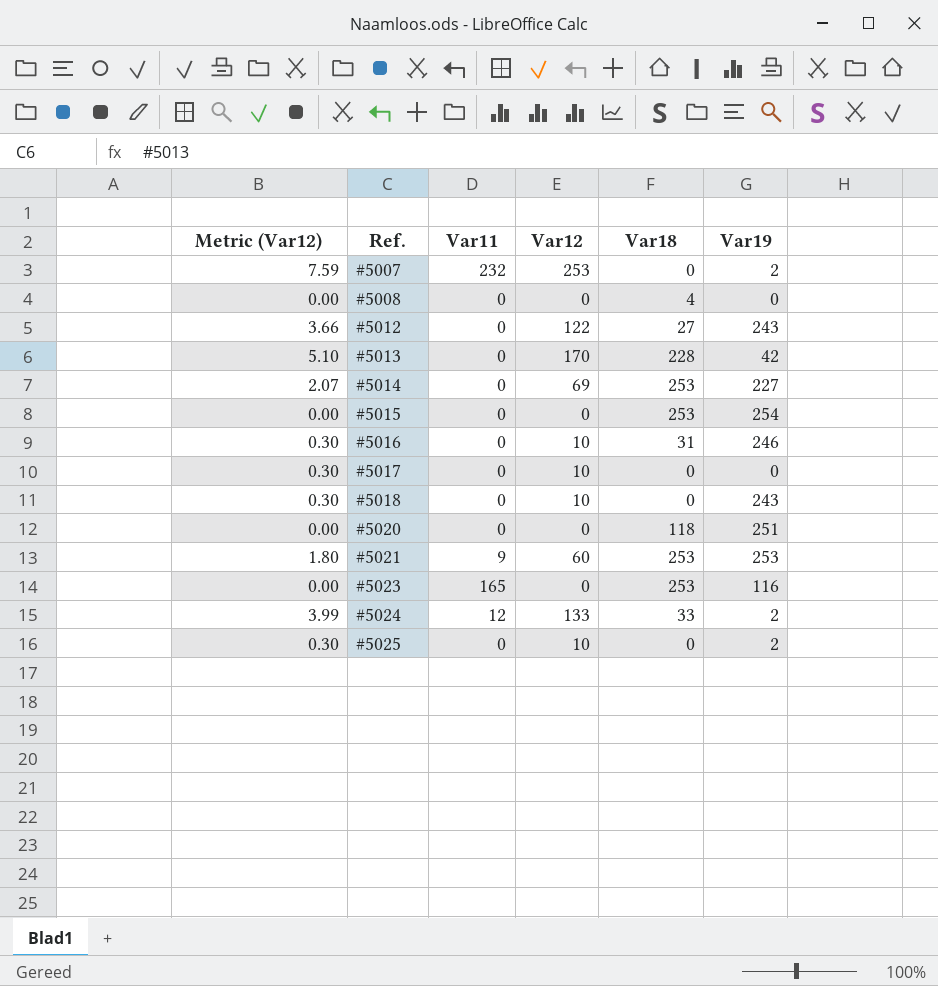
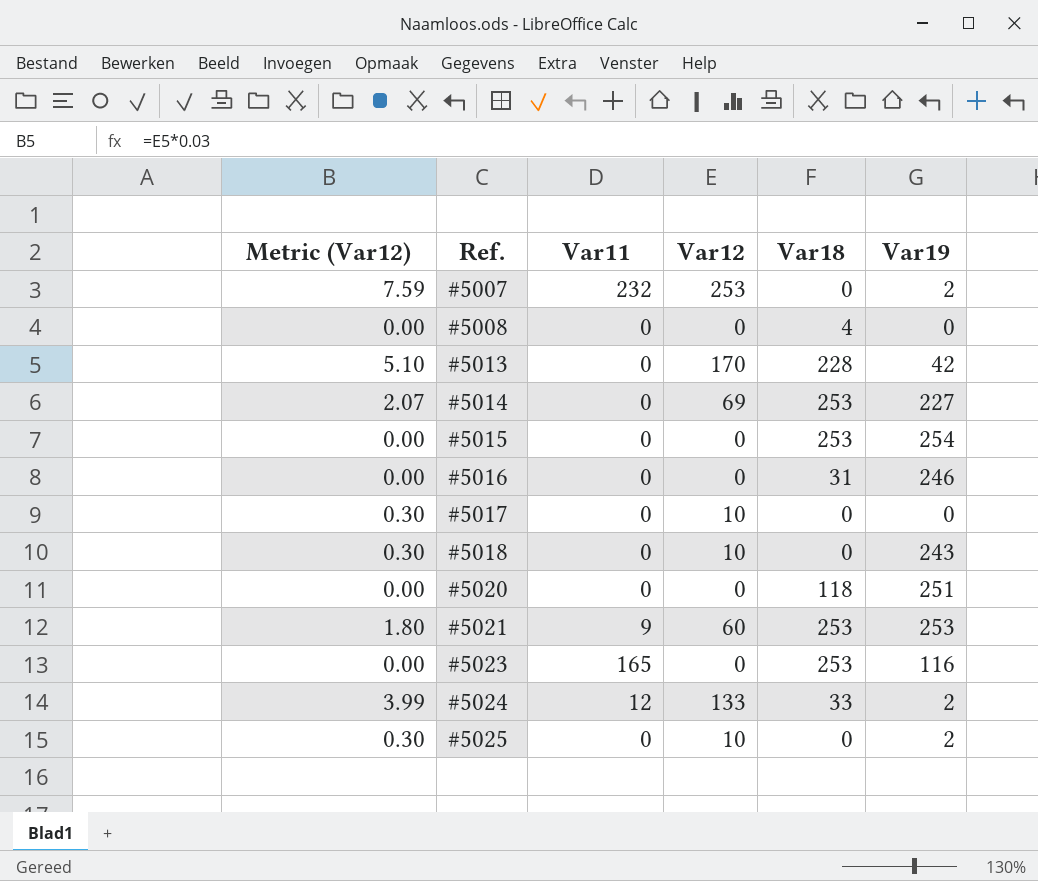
row #5012: 3.66 | 0 | 122 | 27 | 243 -> none
#5016 | Metric (Var12): 0.30 -> 0.00
#5016 | Var12: 10 -> 0

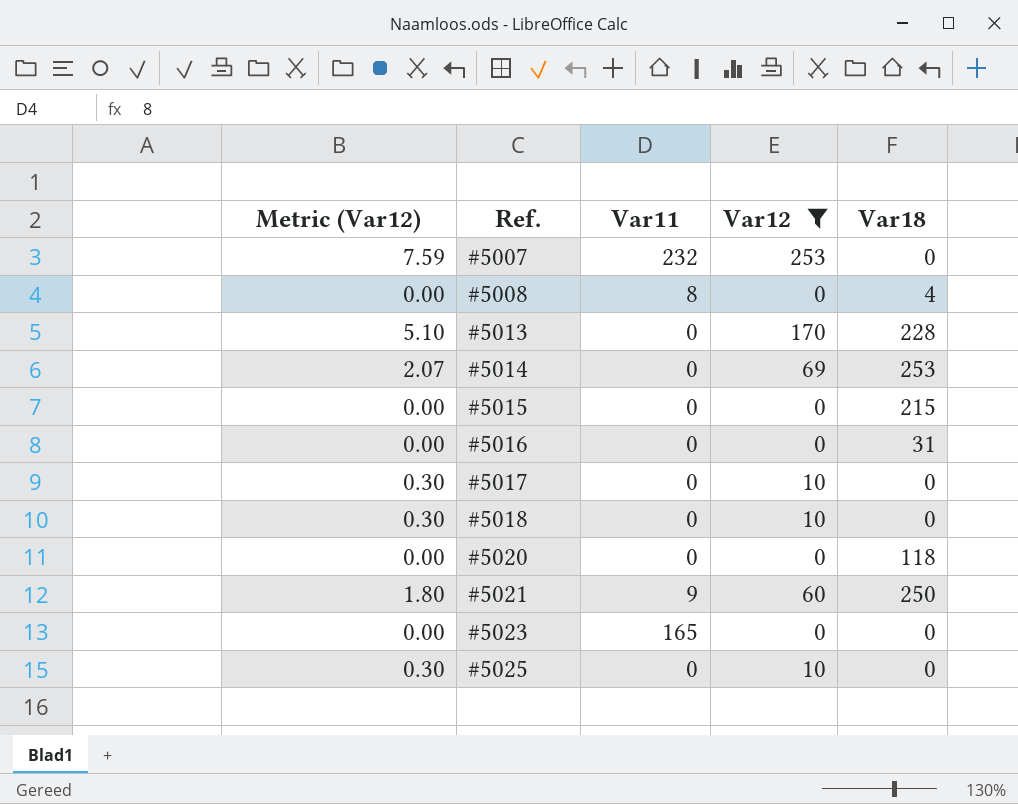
filter: none -> Var12 != 133
column Var19 | position: 6 -> none
#5008 | Var11: 0 -> 8
#5015 | Var18: 253 -> 215
#5021 | Var18: 253 -> 250
#5023 | Var18: 253 -> 0

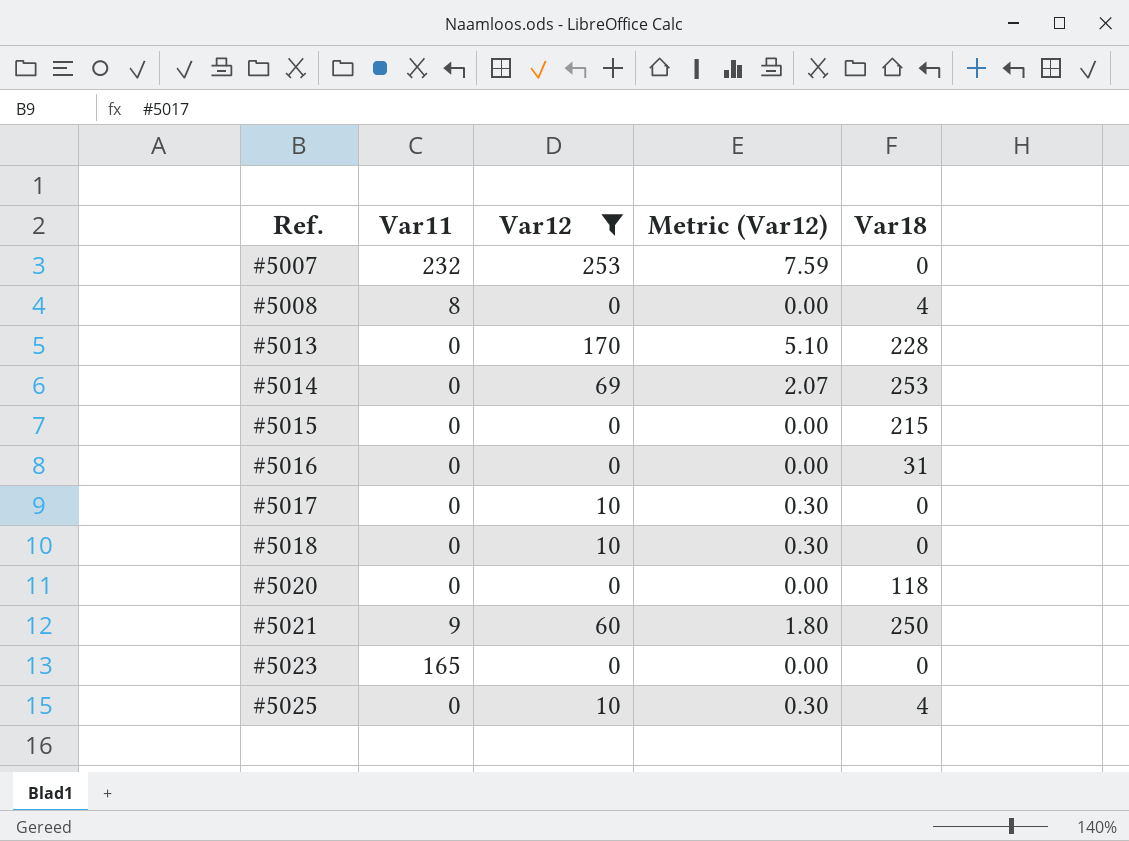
column Metric (Var12) | position: 1 -> 4
#5025 | Var18: 0 -> 4

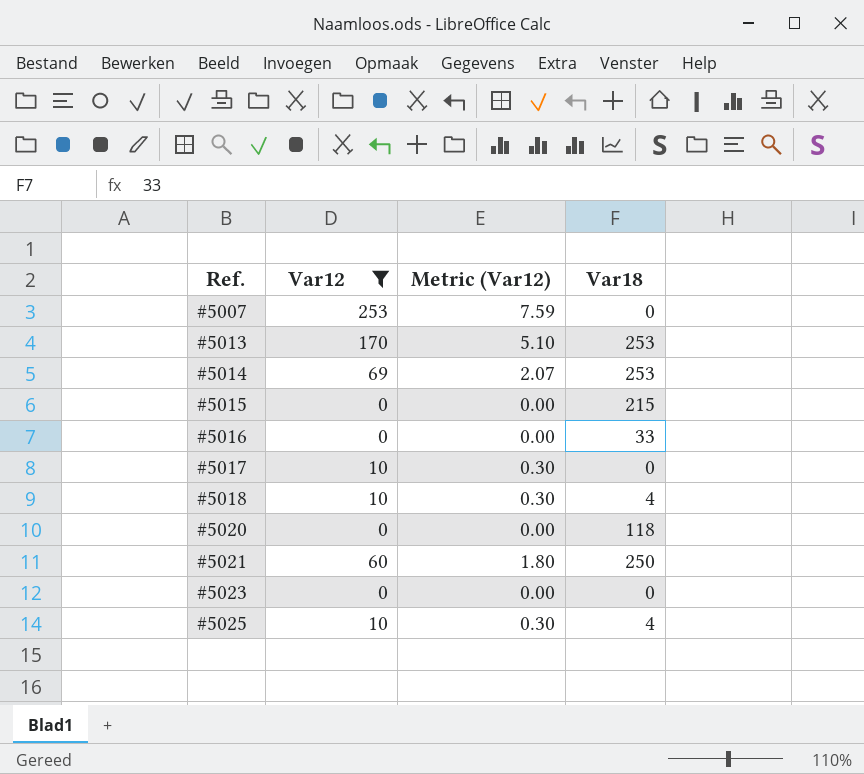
column Var11 | position: 2 -> none
row #5008: 8 | 0 | 0.00 | 4 -> none
#5013 | Var18: 228 -> 253
#5016 | Var18: 31 -> 33
#5018 | Var18: 0 -> 4

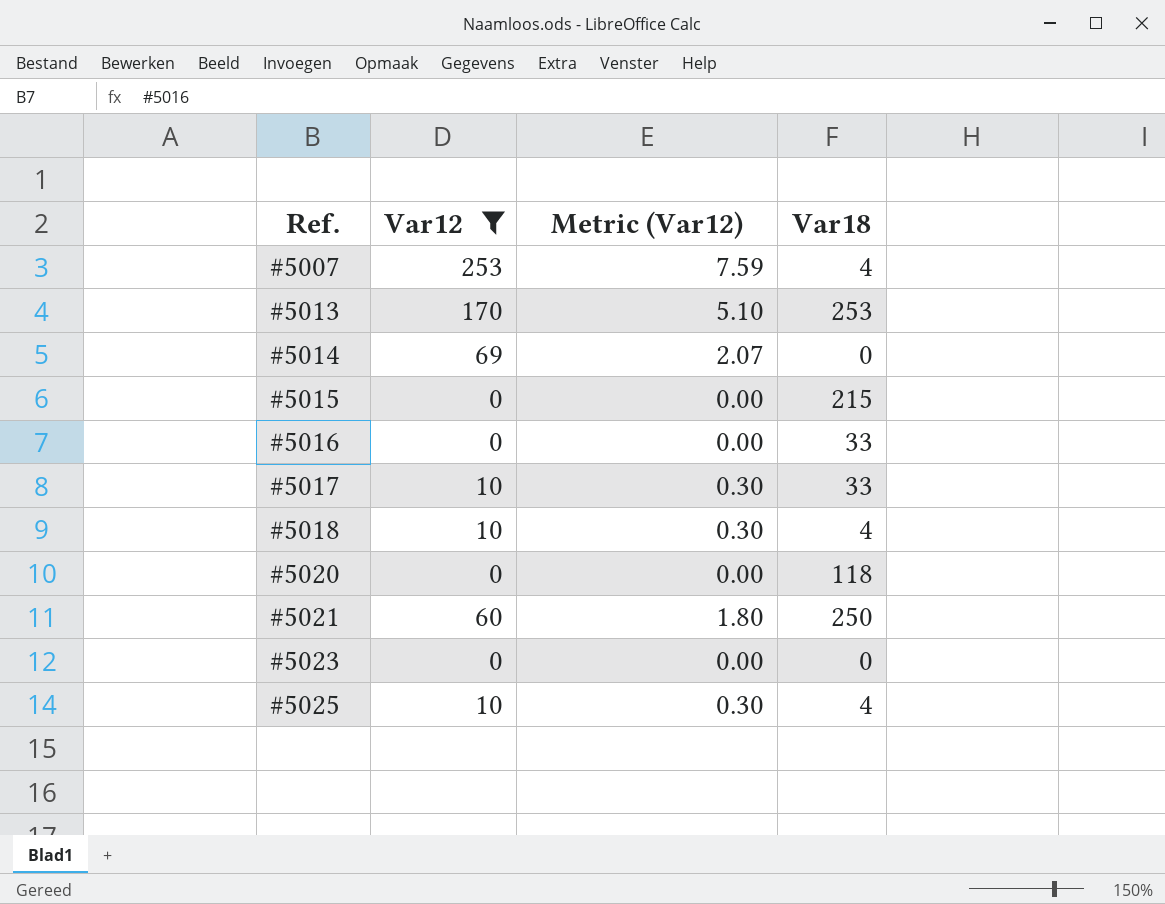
#5007 | Var18: 0 -> 4
#5014 | Var18: 253 -> 0
#5017 | Var18: 0 -> 33

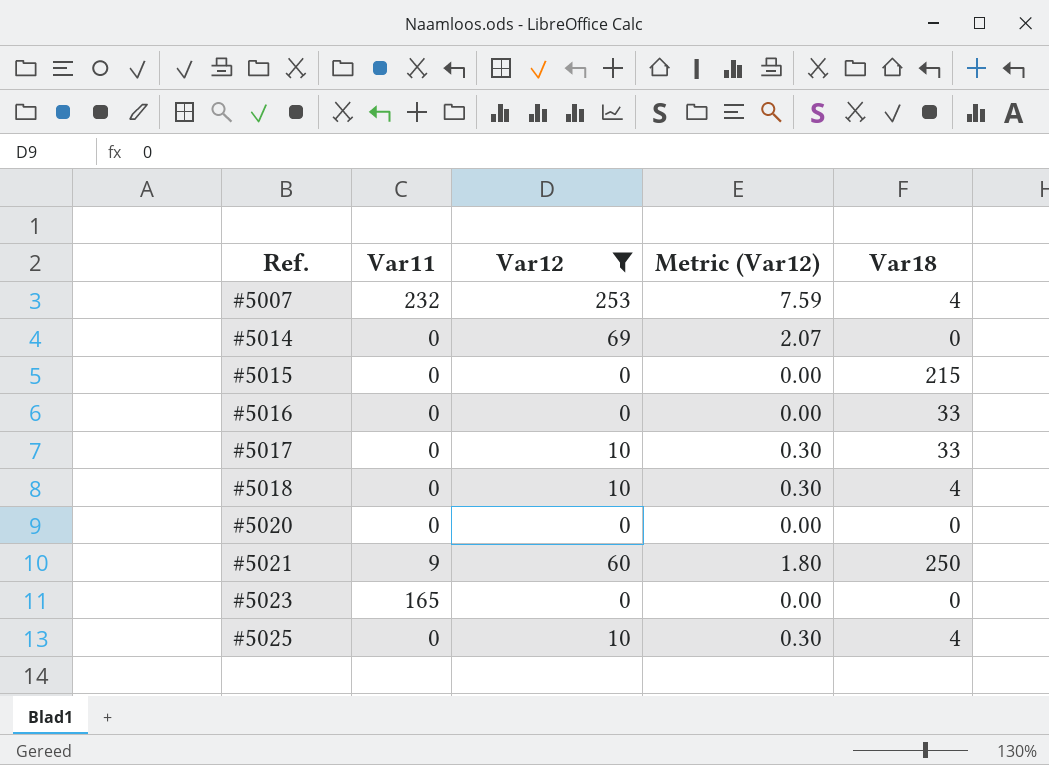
column Var11 | position: none -> 2
row #5013: 170 | 5.10 | 253 -> none
#5020 | Var18: 118 -> 0

